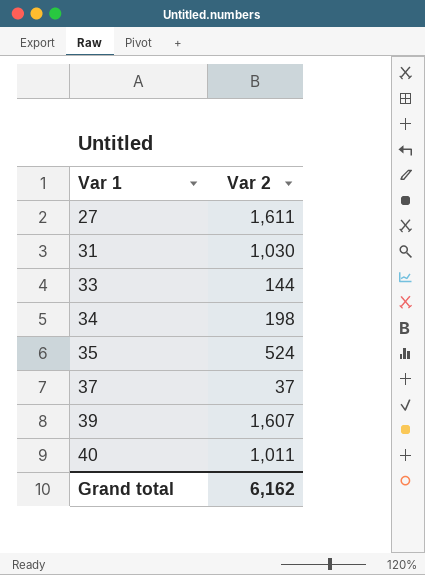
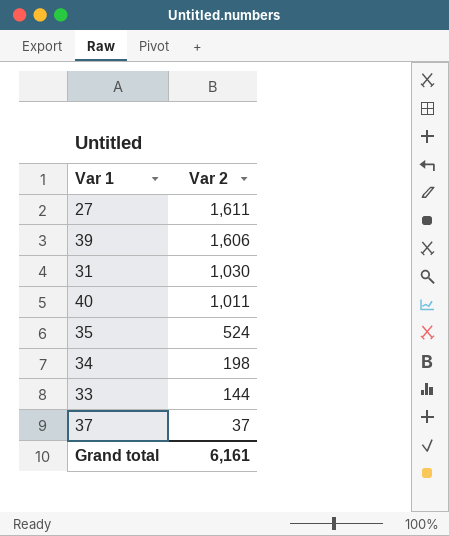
row order: Var 1 ascending -> Var 2 descending
39 | Var 2: 1,607 -> 1,606
Grand total | Var 2: 6,162 -> 6,161

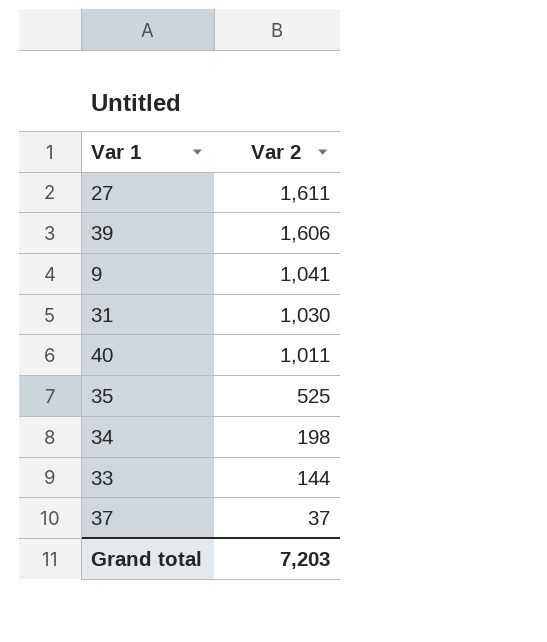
row 9: none -> 1,041
35 | Var 2: 524 -> 525
Grand total | Var 2: 6,161 -> 7,203

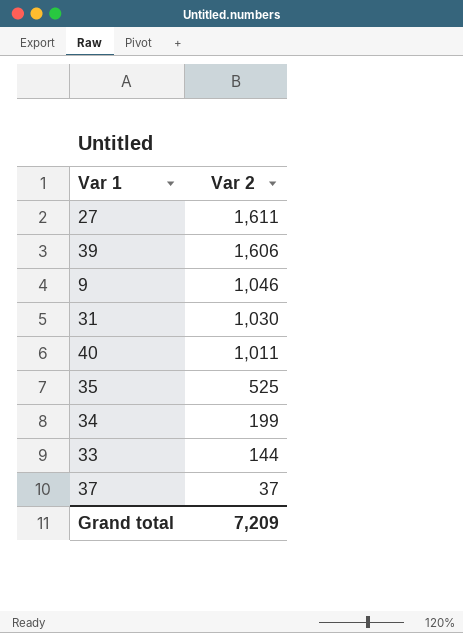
9 | Var 2: 1,041 -> 1,046
34 | Var 2: 198 -> 199
Grand total | Var 2: 7,203 -> 7,209

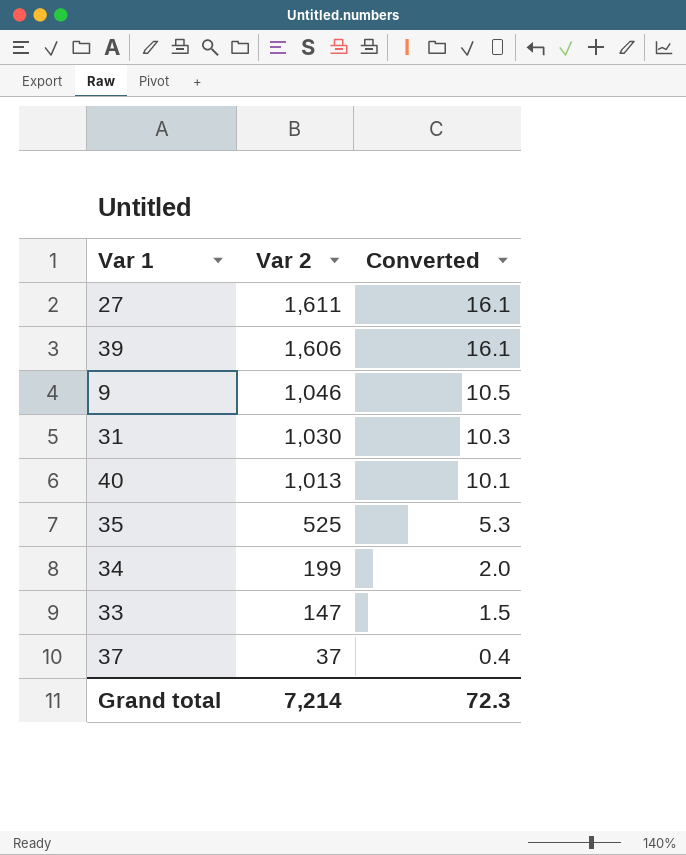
column Converted | formula: none -> [Var 2] * 0.01
40 | Var 2: 1,011 -> 1,013
33 | Var 2: 144 -> 147
Grand total | Var 2: 7,209 -> 7,214

